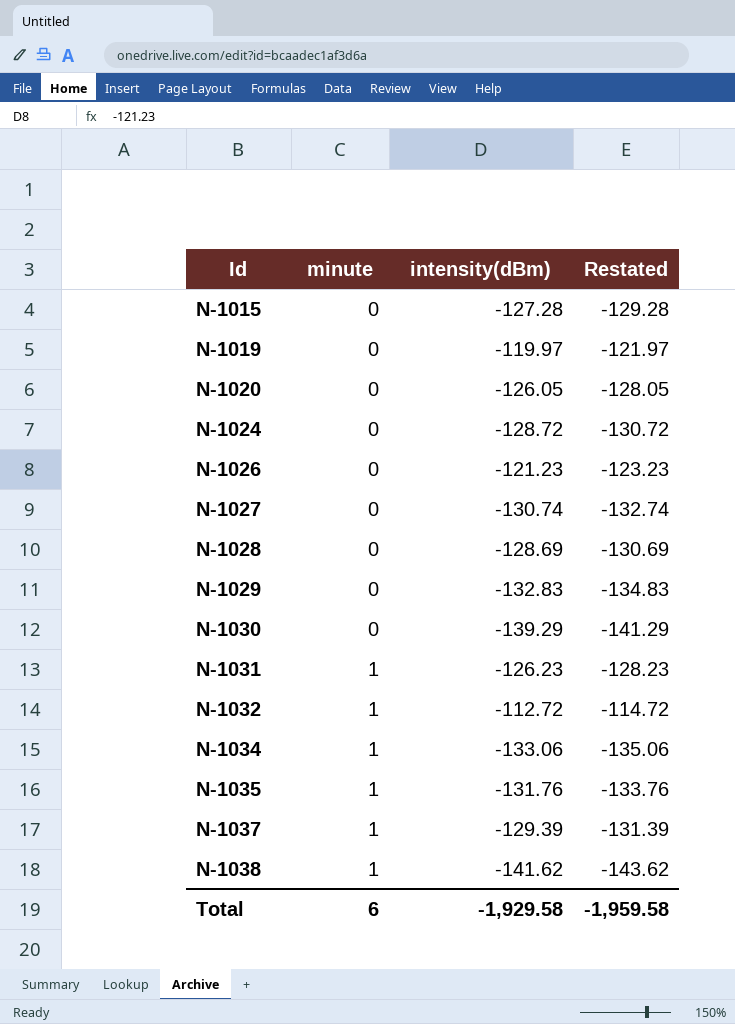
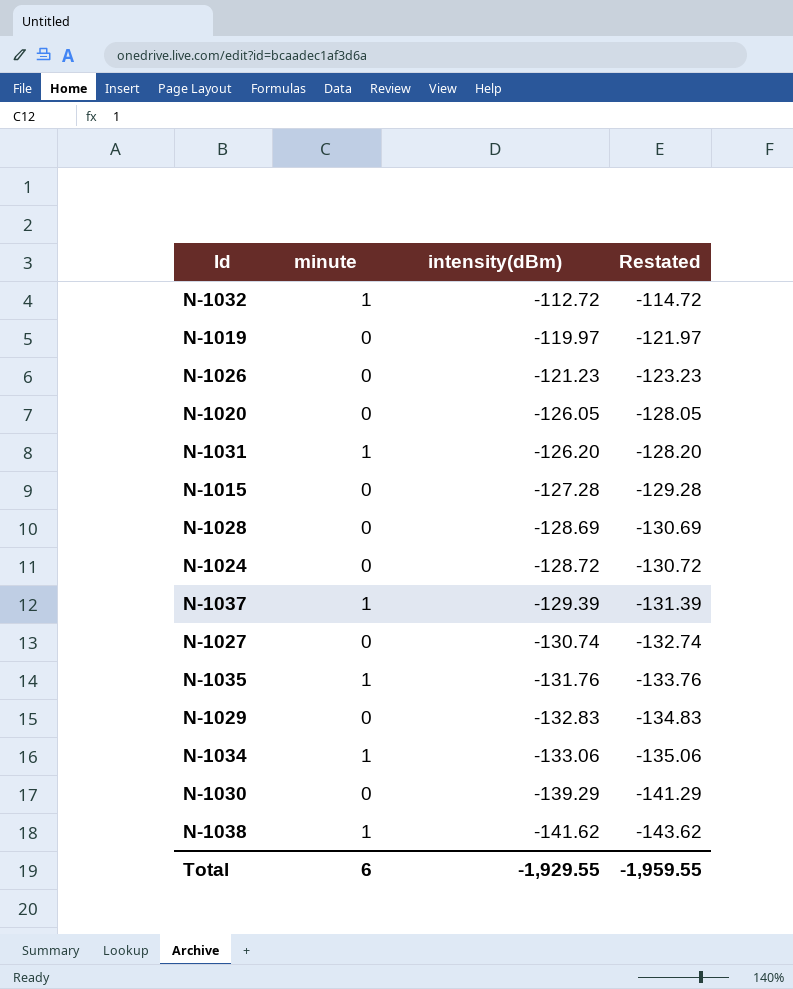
row order: Id ascending -> intensity(dBm) descending
N-1031 | intensity(dBm): -126.23 -> -126.20
N-1031 | Restated: -128.23 -> -128.20
Total | intensity(dBm): -1,929.58 -> -1,929.55
Total | Restated: -1,959.58 -> -1,959.55

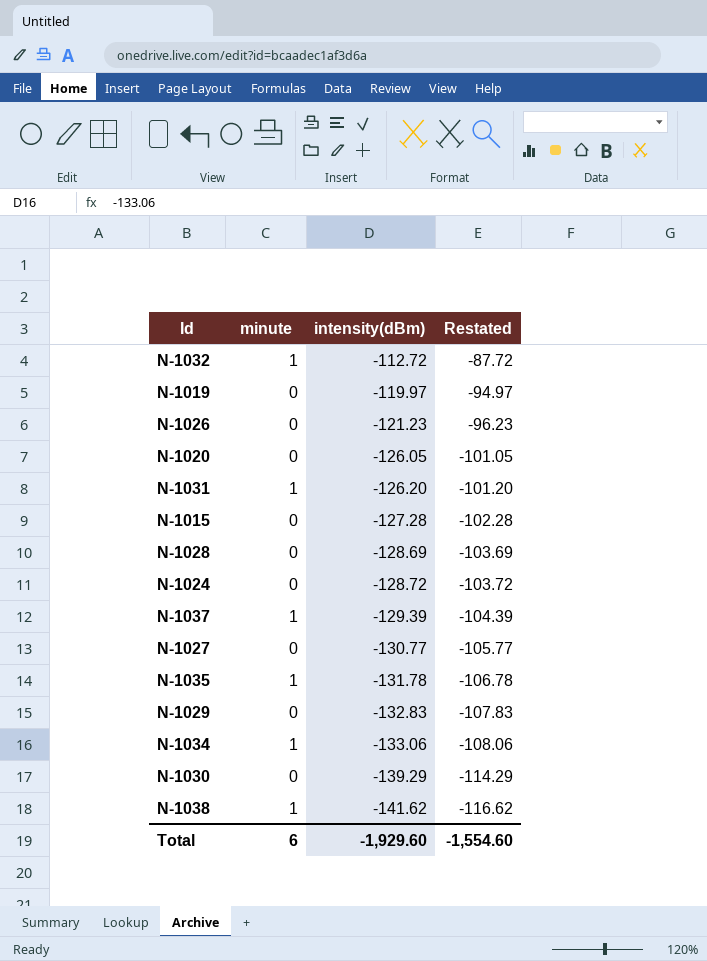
column Restated | formula: [intensity(dBm)] - 2 -> [intensity(dBm)] + 25
N-1027 | intensity(dBm): -130.74 -> -130.77
N-1035 | intensity(dBm): -131.76 -> -131.78
Total | intensity(dBm): -1,929.55 -> -1,929.60
Total | Restated: -1,959.55 -> -1,554.60

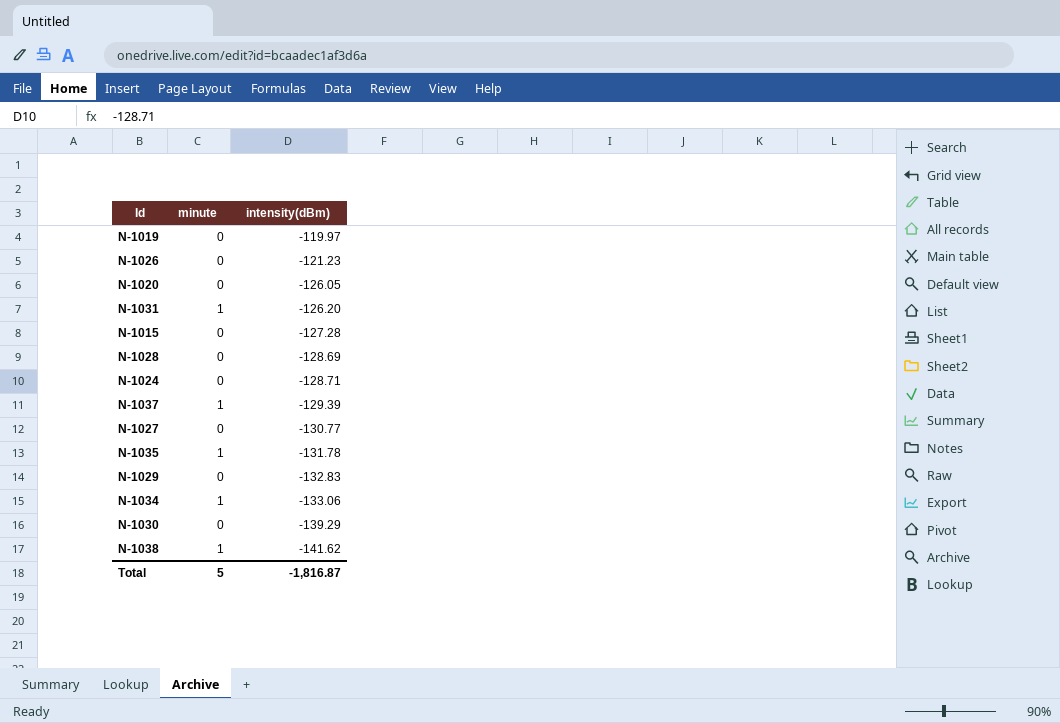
column Restated | formula: [intensity(dBm)] + 25 -> none
row N-1032: 1 | -112.72 | -87.72 -> none
N-1024 | intensity(dBm): -128.72 -> -128.71
Total | minute: 6 -> 5
Total | intensity(dBm): -1,929.60 -> -1,816.87

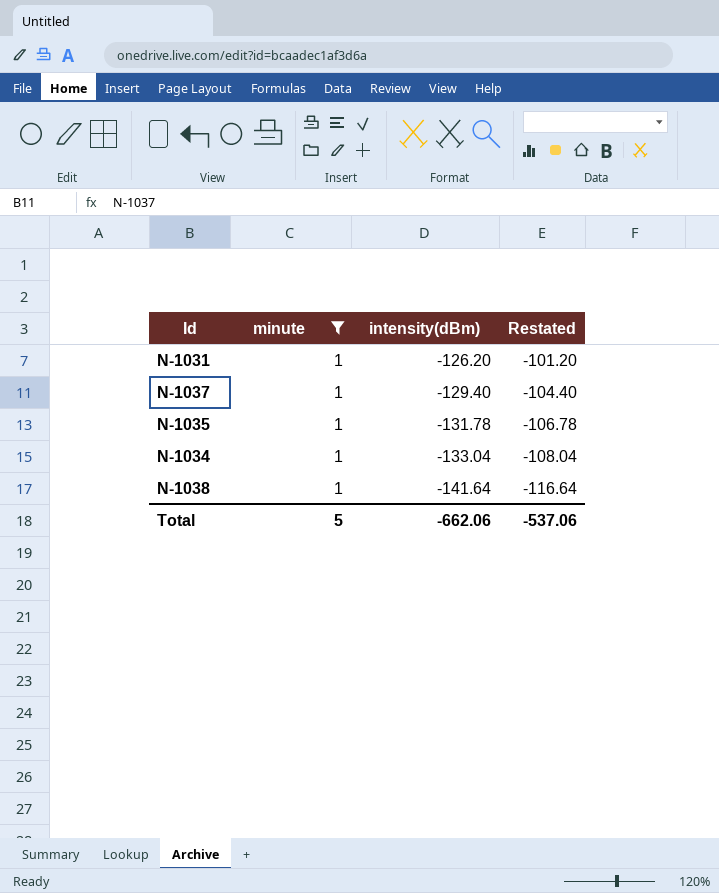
filter: none -> minute = 1
column Restated | formula: none -> [intensity(dBm)] + 25
N-1037 | intensity(dBm): -129.39 -> -129.40
N-1034 | intensity(dBm): -133.06 -> -133.04
N-1038 | intensity(dBm): -141.62 -> -141.64
Total | intensity(dBm): -1,816.87 -> -662.06

